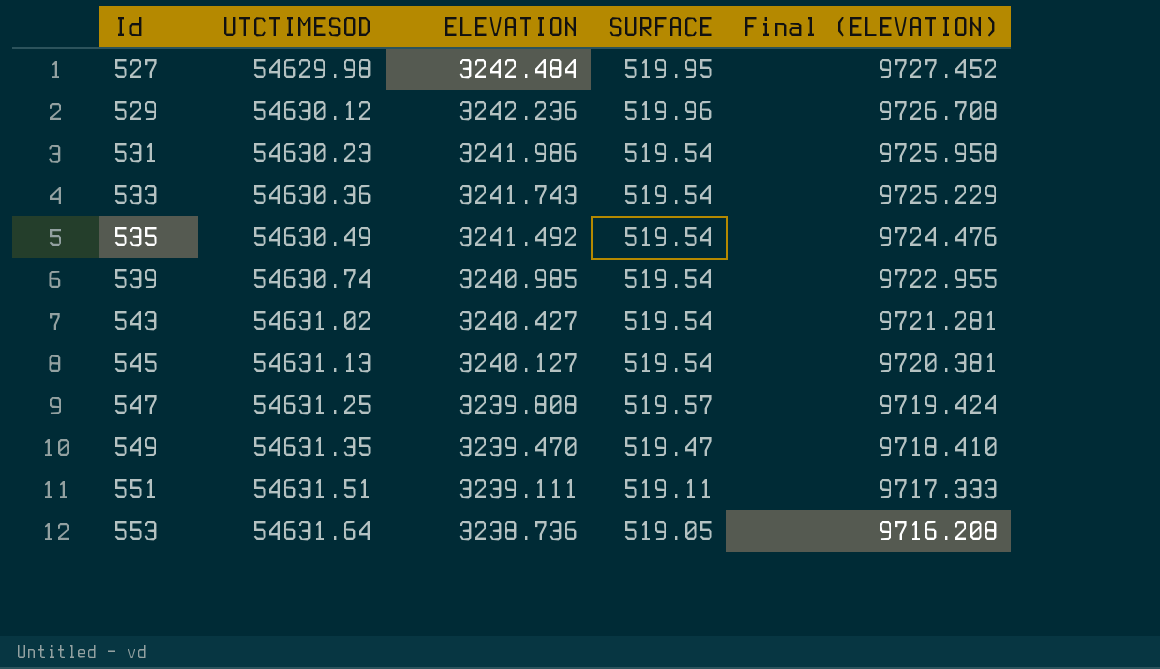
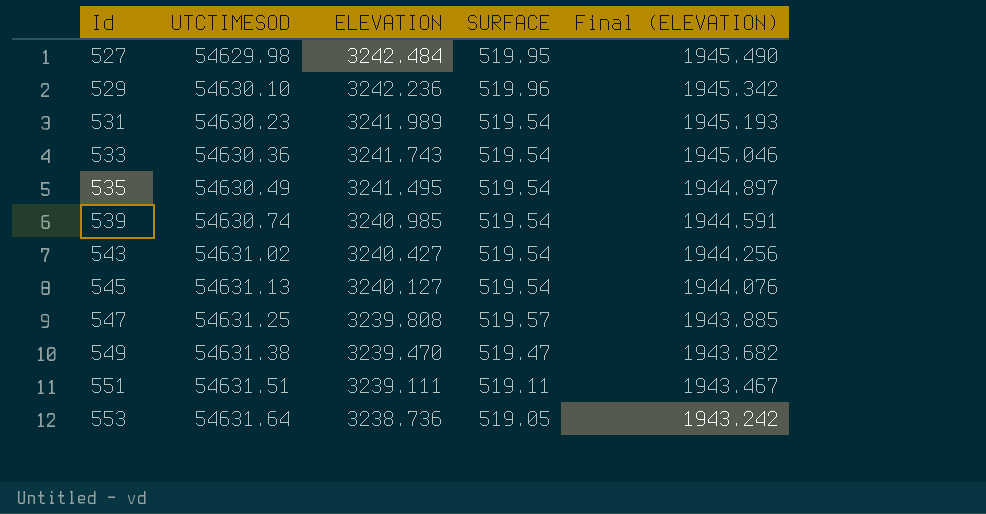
column Final (ELEVATION) | formula: [ELEVATION] * 3 -> [ELEVATION] * 0.6
529 | UTCTIMESOD: 54630.12 -> 54630.10
531 | ELEVATION: 3241.986 -> 3241.989
535 | ELEVATION: 3241.492 -> 3241.495
549 | UTCTIMESOD: 54631.35 -> 54631.38

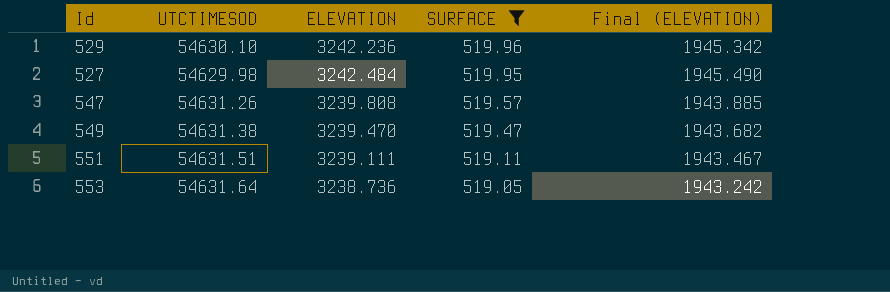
filter: none -> SURFACE != 519.54
row order: Id ascending -> SURFACE descending
547 | UTCTIMESOD: 54631.25 -> 54631.26

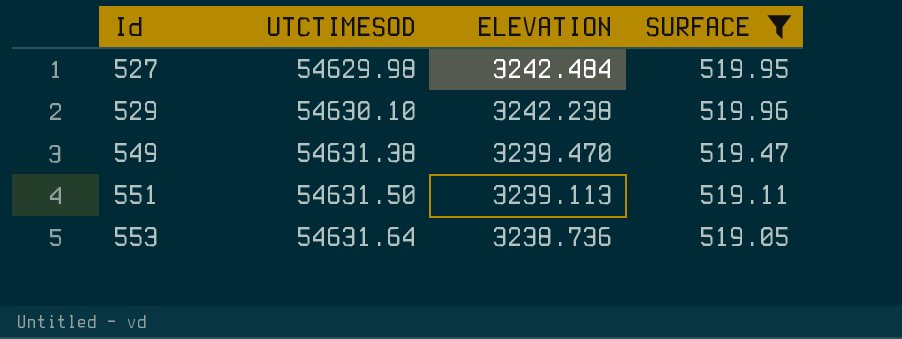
row order: SURFACE descending -> Id ascending
column Final (ELEVATION) | formula: [ELEVATION] * 0.6 -> none
row 547: 54631.26 | 3239.808 | 519.57 | 1943.885 -> none
529 | ELEVATION: 3242.236 -> 3242.238
551 | UTCTIMESOD: 54631.51 -> 54631.50
551 | ELEVATION: 3239.111 -> 3239.113

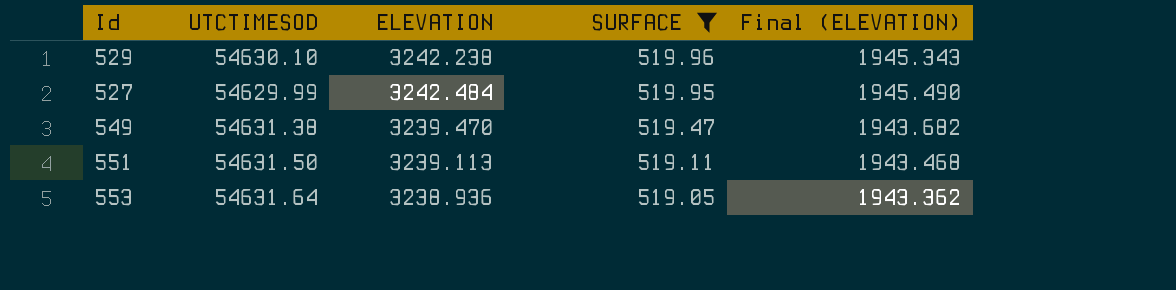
row order: Id ascending -> SURFACE descending
column Final (ELEVATION) | formula: none -> [ELEVATION] * 0.6
527 | UTCTIMESOD: 54629.98 -> 54629.99
553 | ELEVATION: 3238.736 -> 3238.936

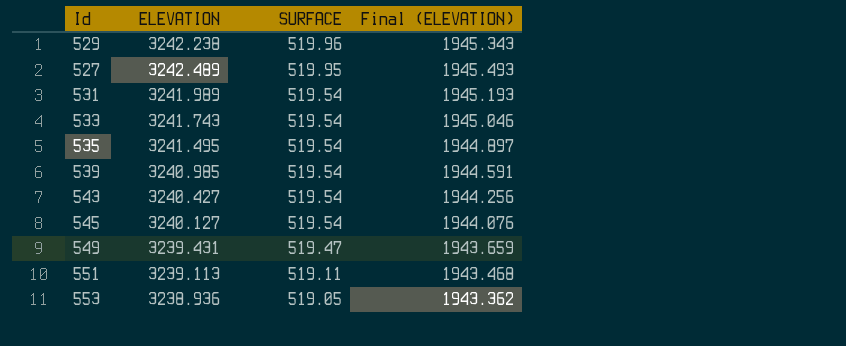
filter: SURFACE != 519.54 -> none
column UTCTIMESOD | position: 2 -> none
527 | ELEVATION: 3242.484 -> 3242.489
527 | Final (ELEVATION): 1945.490 -> 1945.493
549 | ELEVATION: 3239.470 -> 3239.431
549 | Final (ELEVATION): 1943.682 -> 1943.659

